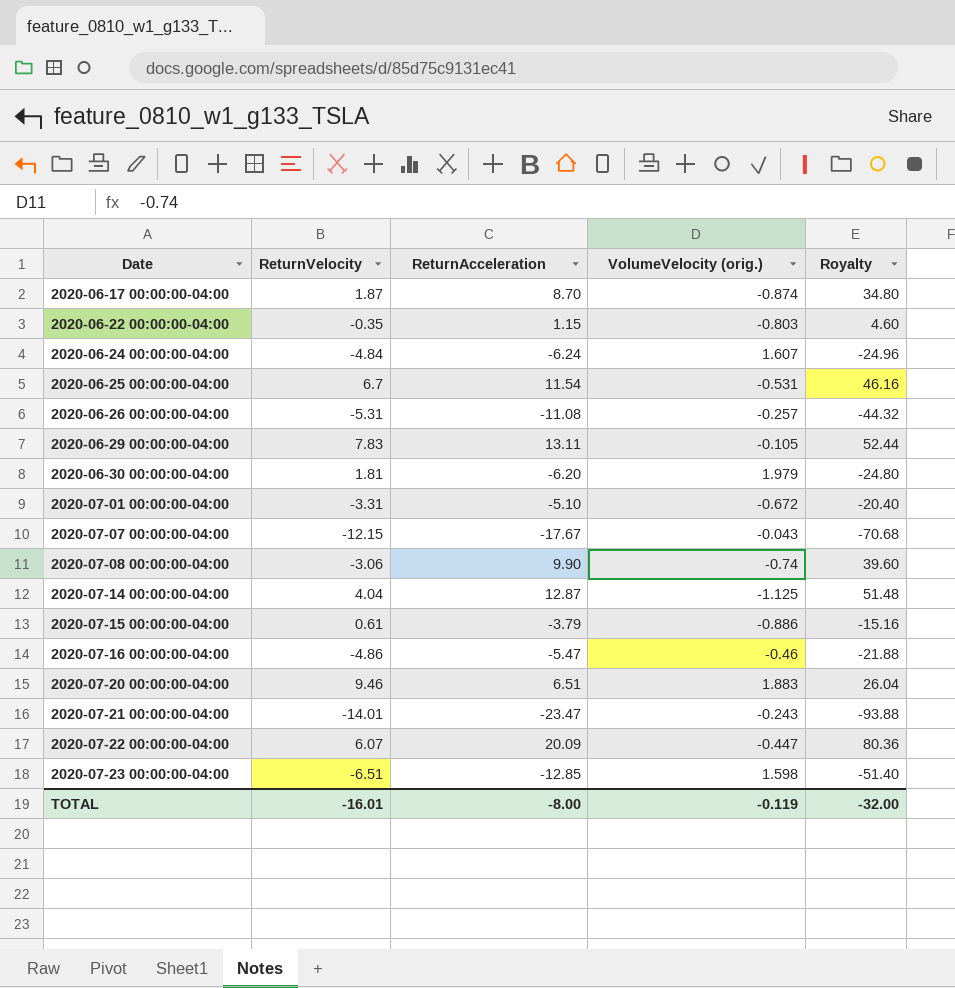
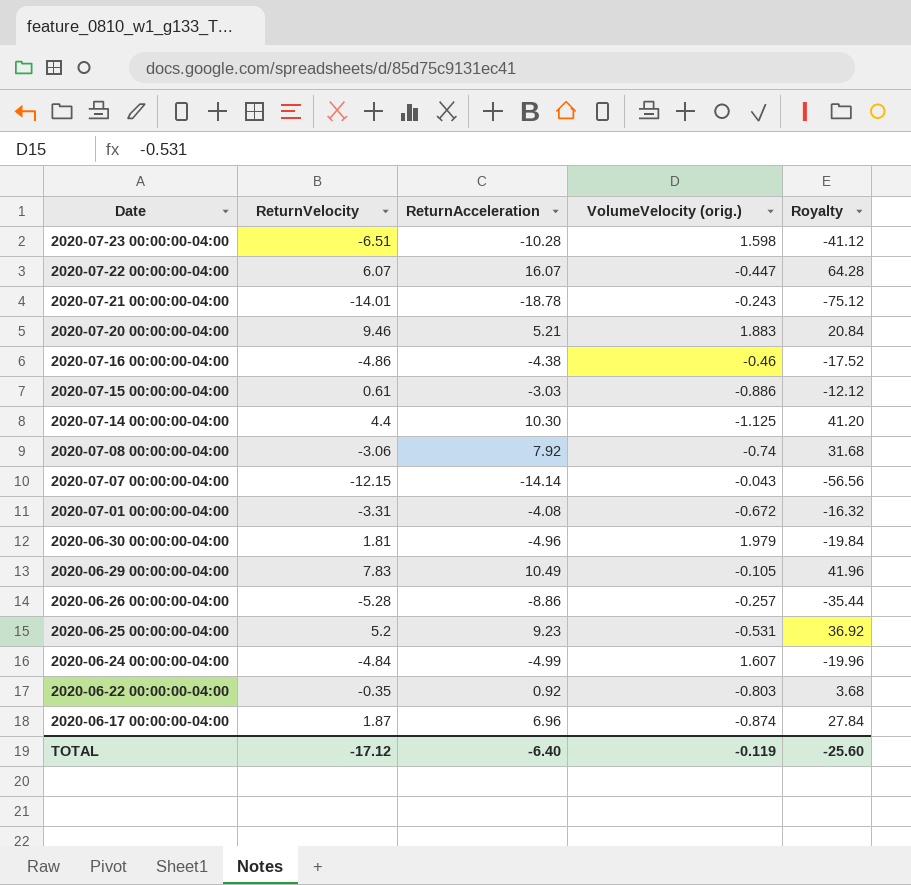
row order: Date ascending -> Date descending
2020-07-23 00:00:00-04:00 | ReturnAcceleration: -12.85 -> -10.28
2020-07-23 00:00:00-04:00 | Royalty: -51.40 -> -41.12
2020-07-22 00:00:00-04:00 | ReturnAcceleration: 20.09 -> 16.07
2020-07-22 00:00:00-04:00 | Royalty: 80.36 -> 64.28
2020-07-21 00:00:00-04:00 | ReturnAcceleration: -23.47 -> -18.78
2020-07-21 00:00:00-04:00 | Royalty: -93.88 -> -75.12
2020-07-20 00:00:00-04:00 | ReturnAcceleration: 6.51 -> 5.21
2020-07-20 00:00:00-04:00 | Royalty: 26.04 -> 20.84
2020-07-16 00:00:00-04:00 | ReturnAcceleration: -5.47 -> -4.38
2020-07-16 00:00:00-04:00 | Royalty: -21.88 -> -17.52
2020-07-15 00:00:00-04:00 | ReturnAcceleration: -3.79 -> -3.03
2020-07-15 00:00:00-04:00 | Royalty: -15.16 -> -12.12
2020-07-14 00:00:00-04:00 | ReturnVelocity: 4.04 -> 4.4
2020-07-14 00:00:00-04:00 | ReturnAcceleration: 12.87 -> 10.30
2020-07-14 00:00:00-04:00 | Royalty: 51.48 -> 41.20
2020-07-08 00:00:00-04:00 | ReturnAcceleration: 9.90 -> 7.92
2020-07-08 00:00:00-04:00 | Royalty: 39.60 -> 31.68
2020-07-07 00:00:00-04:00 | ReturnAcceleration: -17.67 -> -14.14
2020-07-07 00:00:00-04:00 | Royalty: -70.68 -> -56.56
2020-07-01 00:00:00-04:00 | ReturnAcceleration: -5.10 -> -4.08
2020-07-01 00:00:00-04:00 | Royalty: -20.40 -> -16.32
2020-06-30 00:00:00-04:00 | ReturnAcceleration: -6.20 -> -4.96
2020-06-30 00:00:00-04:00 | Royalty: -24.80 -> -19.84
2020-06-29 00:00:00-04:00 | ReturnAcceleration: 13.11 -> 10.49
2020-06-29 00:00:00-04:00 | Royalty: 52.44 -> 41.96
2020-06-26 00:00:00-04:00 | ReturnVelocity: -5.31 -> -5.28
2020-06-26 00:00:00-04:00 | ReturnAcceleration: -11.08 -> -8.86
2020-06-26 00:00:00-04:00 | Royalty: -44.32 -> -35.44
2020-06-25 00:00:00-04:00 | ReturnVelocity: 6.7 -> 5.2
2020-06-25 00:00:00-04:00 | ReturnAcceleration: 11.54 -> 9.23
2020-06-25 00:00:00-04:00 | Royalty: 46.16 -> 36.92
2020-06-24 00:00:00-04:00 | ReturnAcceleration: -6.24 -> -4.99
2020-06-24 00:00:00-04:00 | Royalty: -24.96 -> -19.96
2020-06-22 00:00:00-04:00 | ReturnAcceleration: 1.15 -> 0.92
2020-06-22 00:00:00-04:00 | Royalty: 4.60 -> 3.68
2020-06-17 00:00:00-04:00 | ReturnAcceleration: 8.70 -> 6.96
2020-06-17 00:00:00-04:00 | Royalty: 34.80 -> 27.84
TOTAL | ReturnVelocity: -16.01 -> -17.12
TOTAL | ReturnAcceleration: -8.00 -> -6.40
TOTAL | Royalty: -32.00 -> -25.60

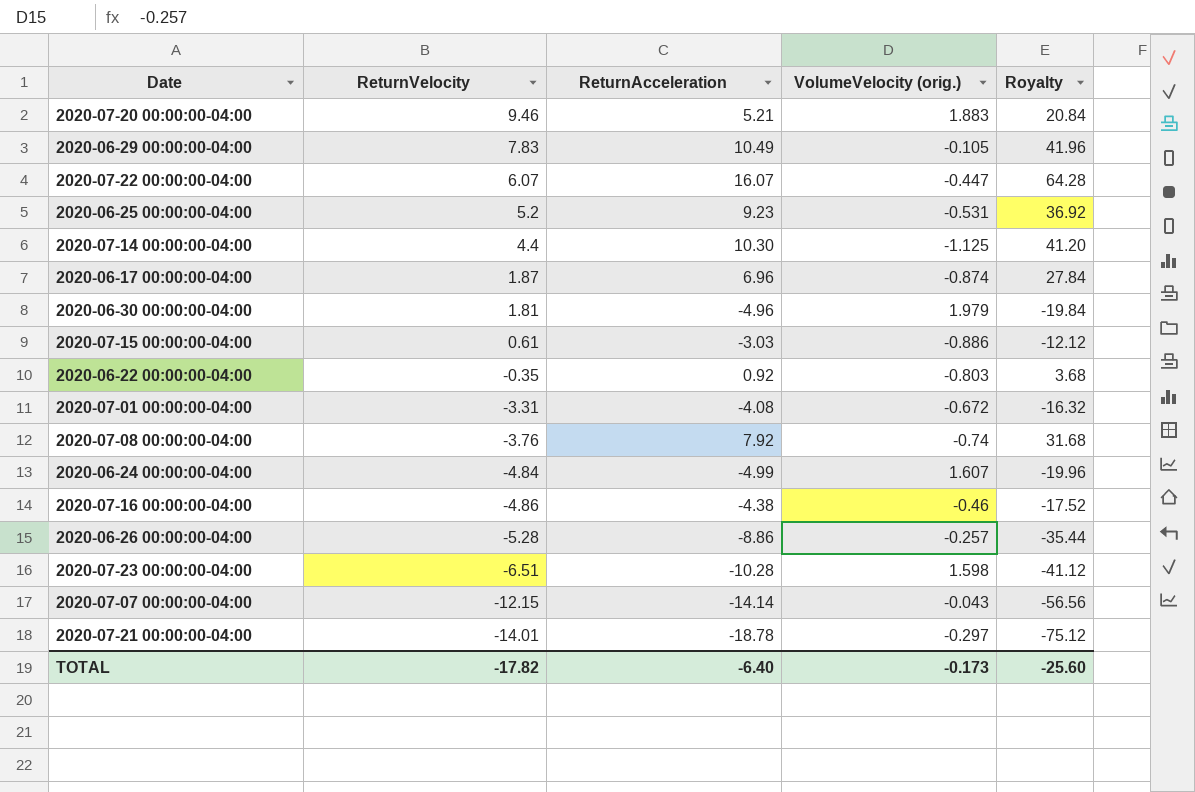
row order: Date descending -> ReturnVelocity descending
2020-07-08 00:00:00-04:00 | ReturnVelocity: -3.06 -> -3.76
2020-07-21 00:00:00-04:00 | VolumeVelocity (orig.): -0.243 -> -0.297
TOTAL | ReturnVelocity: -17.12 -> -17.82
TOTAL | VolumeVelocity (orig.): -0.119 -> -0.173

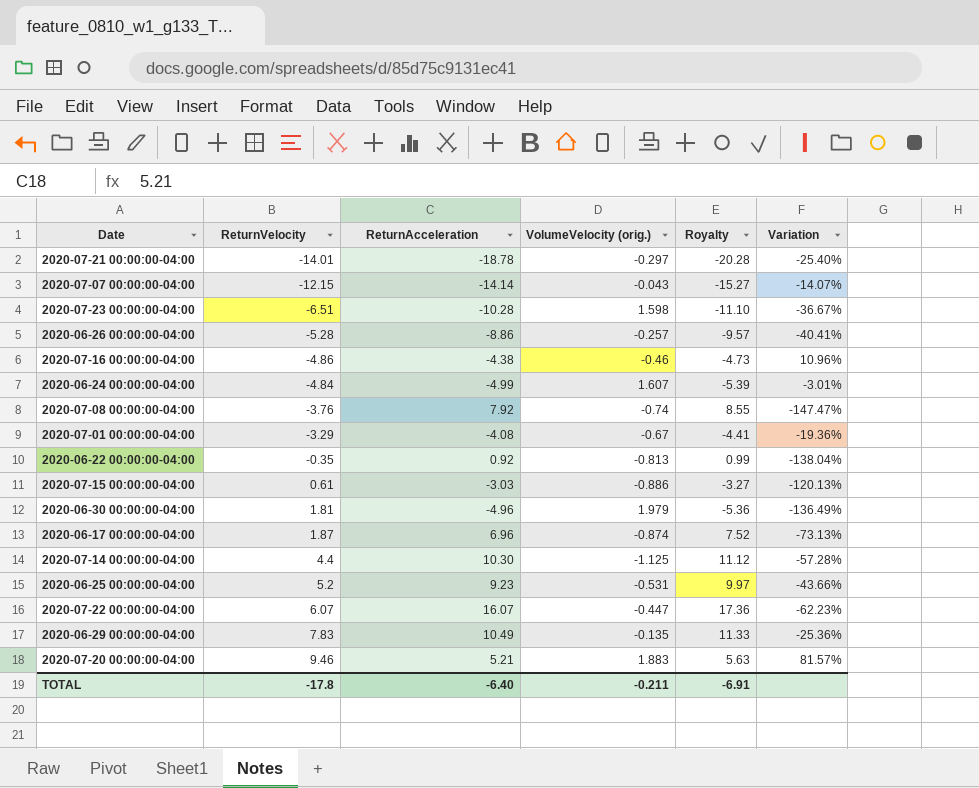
row order: ReturnVelocity descending -> ReturnVelocity ascending
column Royalty | formula: [ReturnAcceleration] * 4 -> [ReturnAcceleration] * 1.08
column Variation | formula: none -> ([ReturnVelocity] - [ReturnAcceleration]) / [ReturnAcceleration]
2020-07-01 00:00:00-04:00 | ReturnVelocity: -3.31 -> -3.29
2020-07-01 00:00:00-04:00 | VolumeVelocity (orig.): -0.672 -> -0.67
2020-06-22 00:00:00-04:00 | VolumeVelocity (orig.): -0.803 -> -0.813
2020-06-29 00:00:00-04:00 | VolumeVelocity (orig.): -0.105 -> -0.135
TOTAL | ReturnVelocity: -17.82 -> -17.8
TOTAL | VolumeVelocity (orig.): -0.173 -> -0.211
TOTAL | Royalty: -25.60 -> -6.91

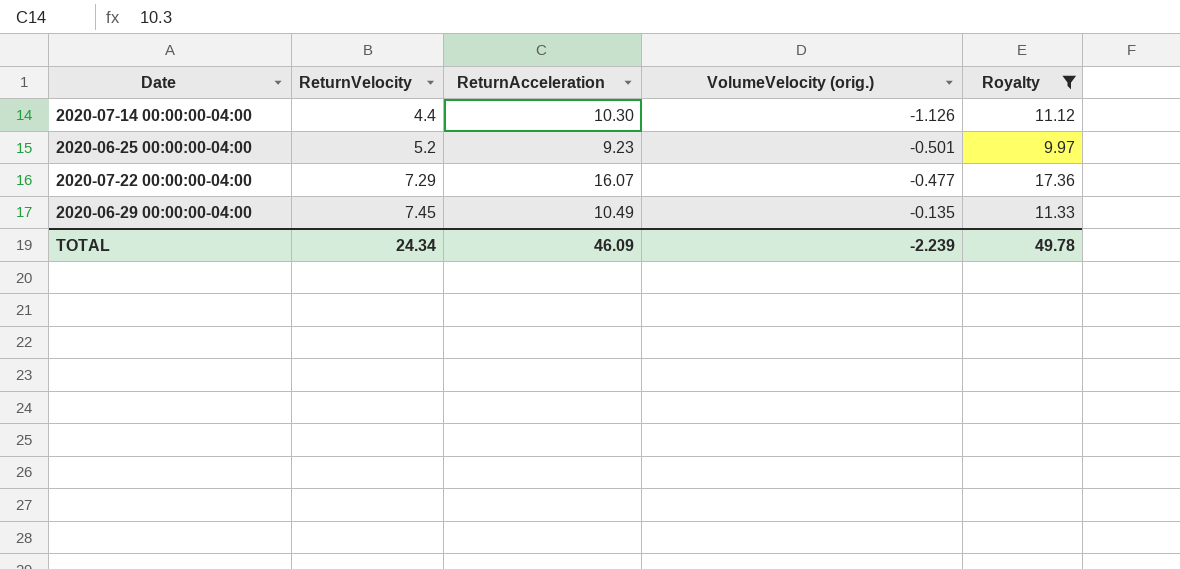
filter: none -> Royalty >= 9.97
column Variation | formula: ([ReturnVelocity] - [ReturnAcceleration]) / [ReturnAcceleration] -> none
2020-07-14 00:00:00-04:00 | VolumeVelocity (orig.): -1.125 -> -1.126
2020-06-25 00:00:00-04:00 | VolumeVelocity (orig.): -0.531 -> -0.501
2020-07-22 00:00:00-04:00 | ReturnVelocity: 6.07 -> 7.29
2020-07-22 00:00:00-04:00 | VolumeVelocity (orig.): -0.447 -> -0.477
2020-06-29 00:00:00-04:00 | ReturnVelocity: 7.83 -> 7.45
TOTAL | ReturnVelocity: -17.8 -> 24.34
TOTAL | ReturnAcceleration: -6.40 -> 46.09
TOTAL | VolumeVelocity (orig.): -0.211 -> -2.239
TOTAL | Royalty: -6.91 -> 49.78

